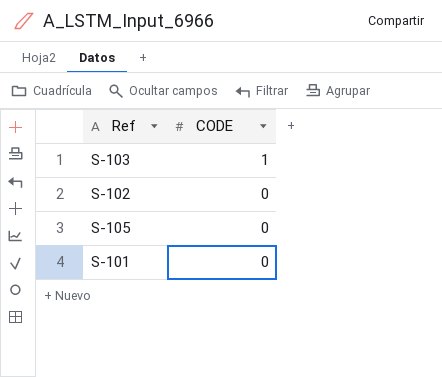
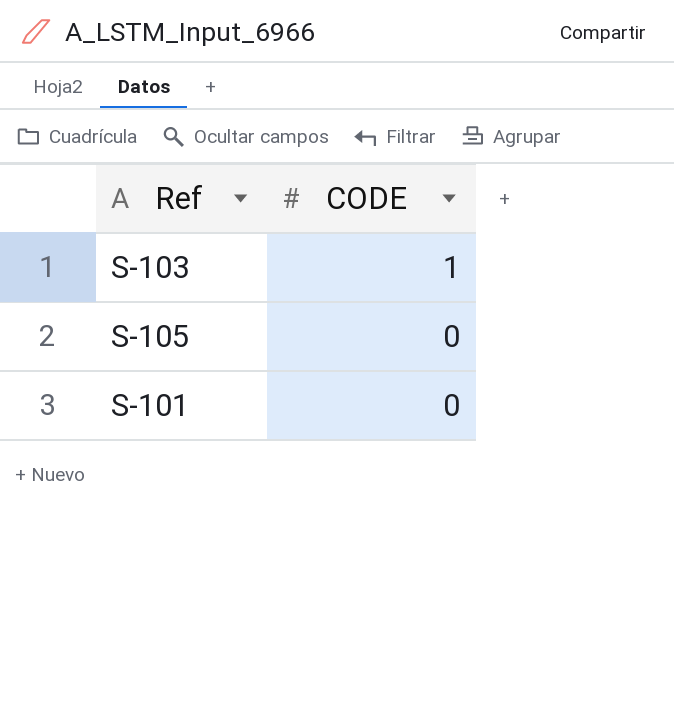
row S-102: 0 -> none

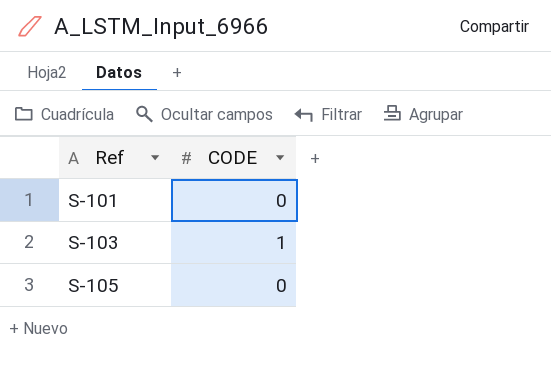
row order: CODE descending -> Ref ascending

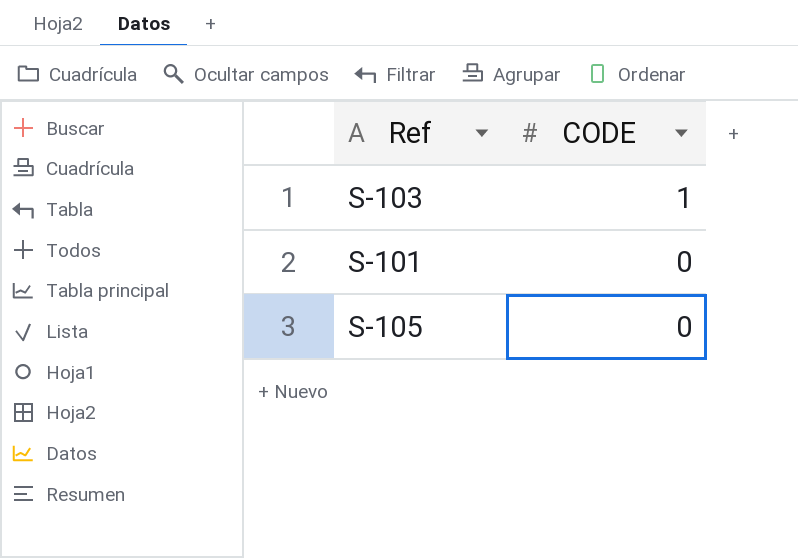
row order: Ref ascending -> CODE descending

